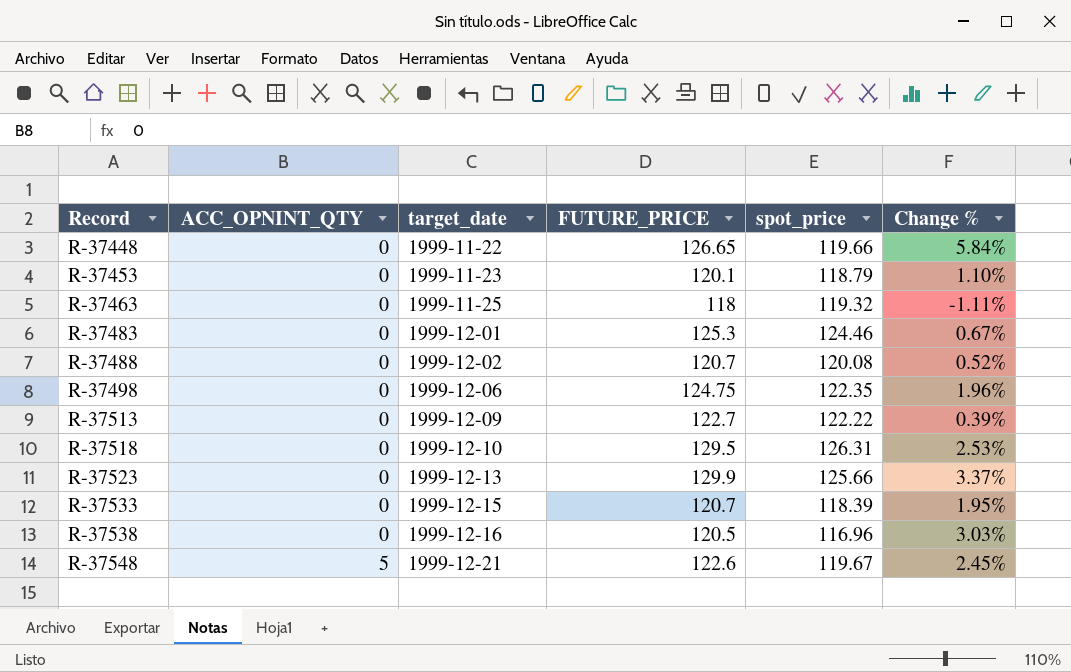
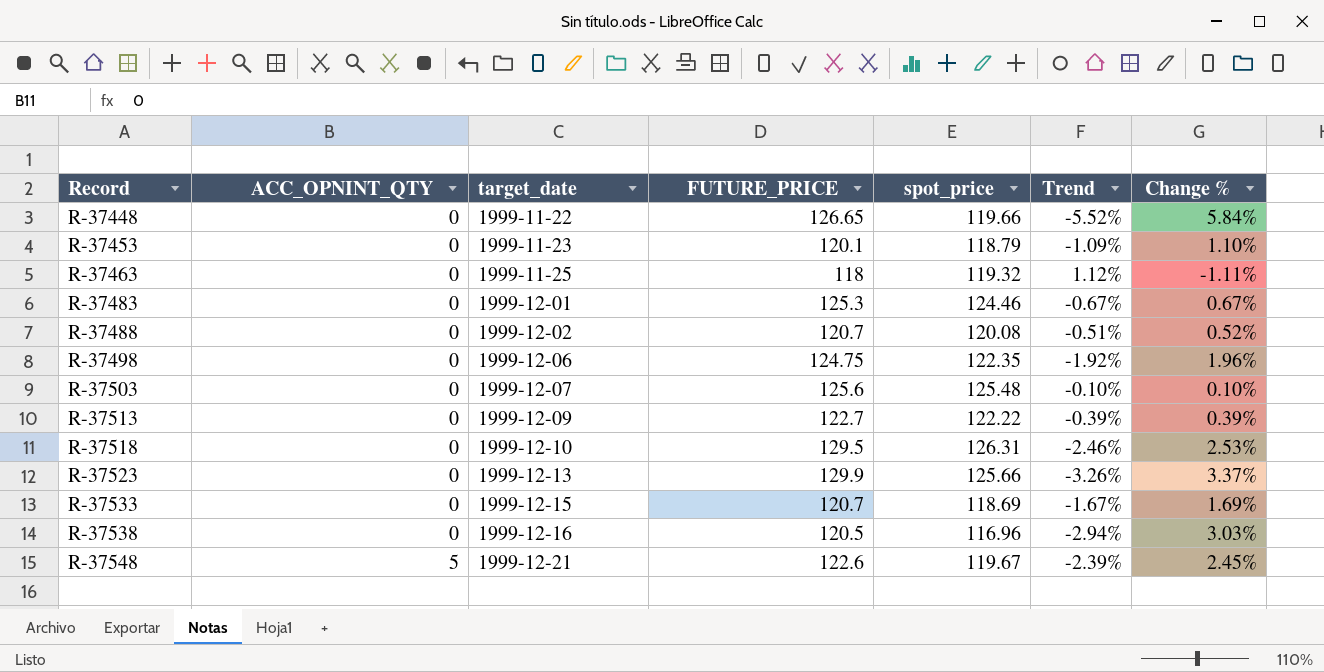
column Trend | formula: none -> ([spot_price] - [FUTURE_PRICE]) / [FUTURE_PRICE]
row R-37503: none -> 0 | 1999-12-07 | 125.6 | 125.48 | -0.10% | 0.10%
R-37533 | spot_price: 118.39 -> 118.69
R-37533 | Change %: 1.95% -> 1.69%

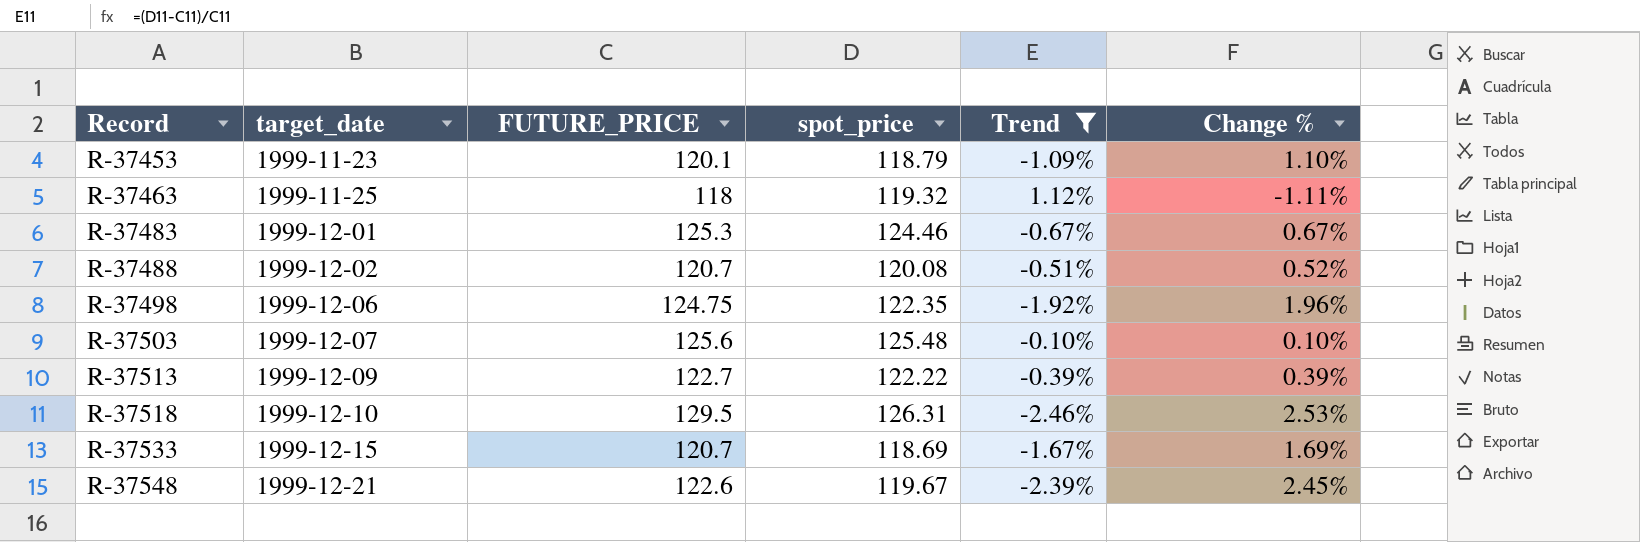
filter: none -> Trend >= -2.46%
column ACC_OPNINT_QTY | position: 2 -> none

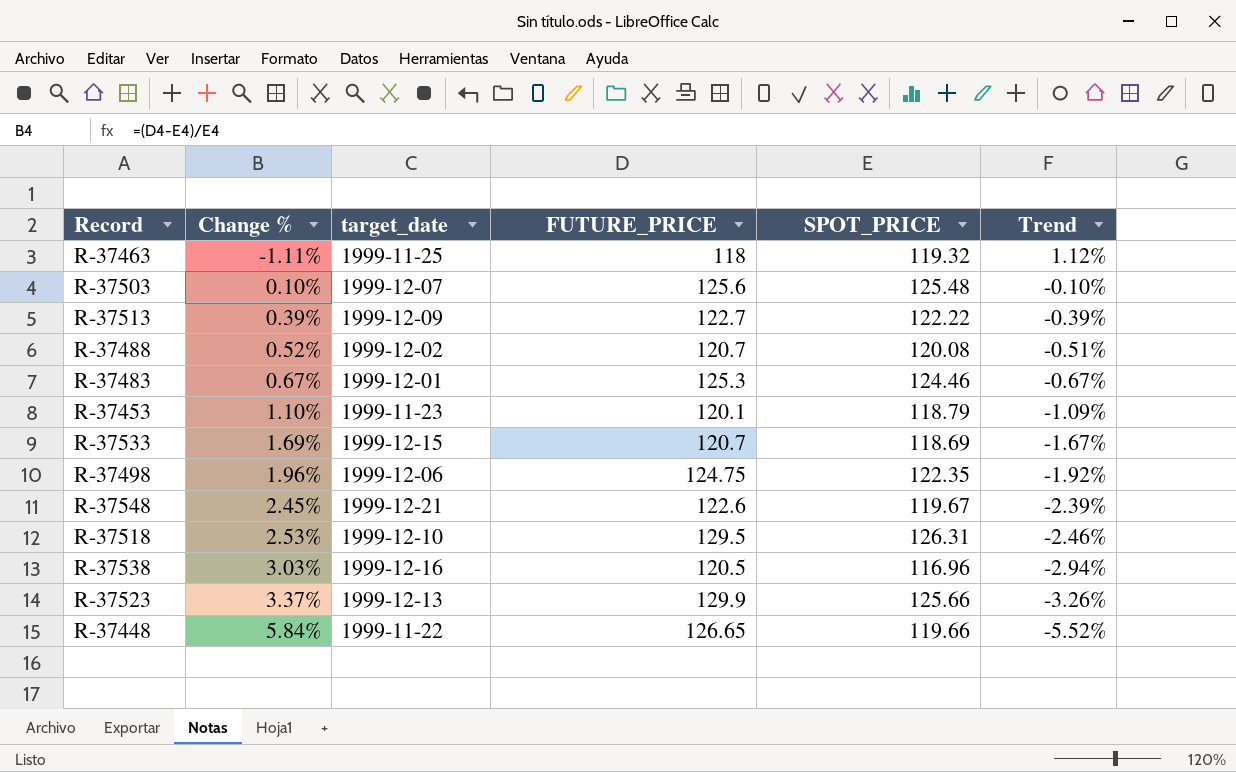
filter: Trend >= -2.46% -> none
row order: Record ascending -> Change % ascending
column Change % | position: 6 -> 2
column name: spot_price -> SPOT_PRICE

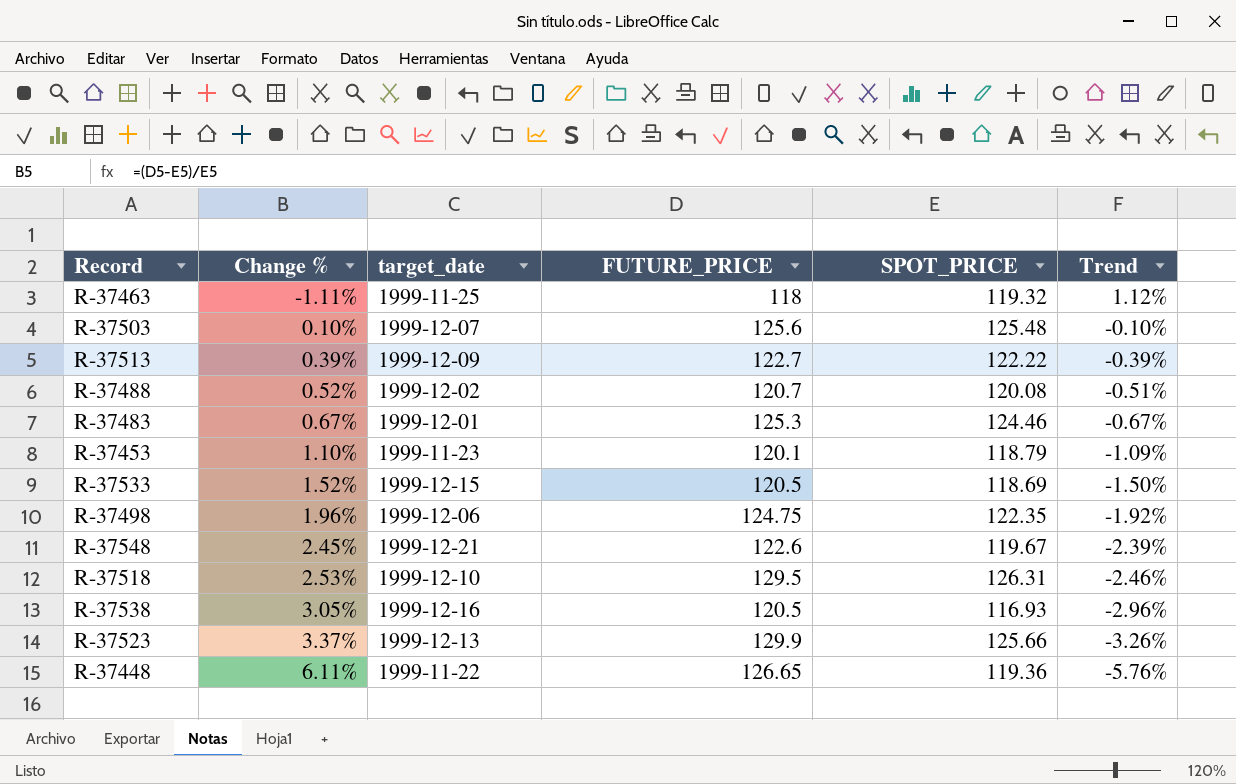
R-37533 | Change %: 1.69% -> 1.52%
R-37533 | FUTURE_PRICE: 120.7 -> 120.5
R-37533 | Trend: -1.67% -> -1.50%
R-37538 | Change %: 3.03% -> 3.05%
R-37538 | SPOT_PRICE: 116.96 -> 116.93
R-37538 | Trend: -2.94% -> -2.96%
R-37448 | Change %: 5.84% -> 6.11%
R-37448 | SPOT_PRICE: 119.66 -> 119.36
R-37448 | Trend: -5.52% -> -5.76%

